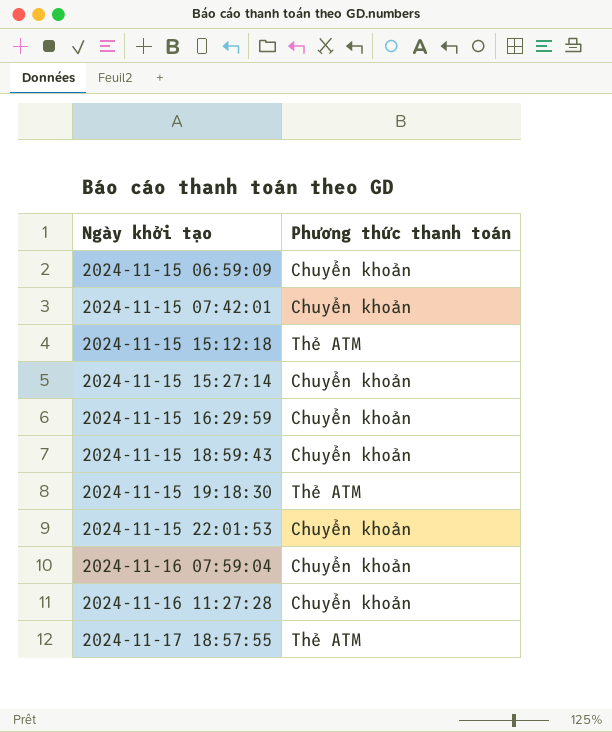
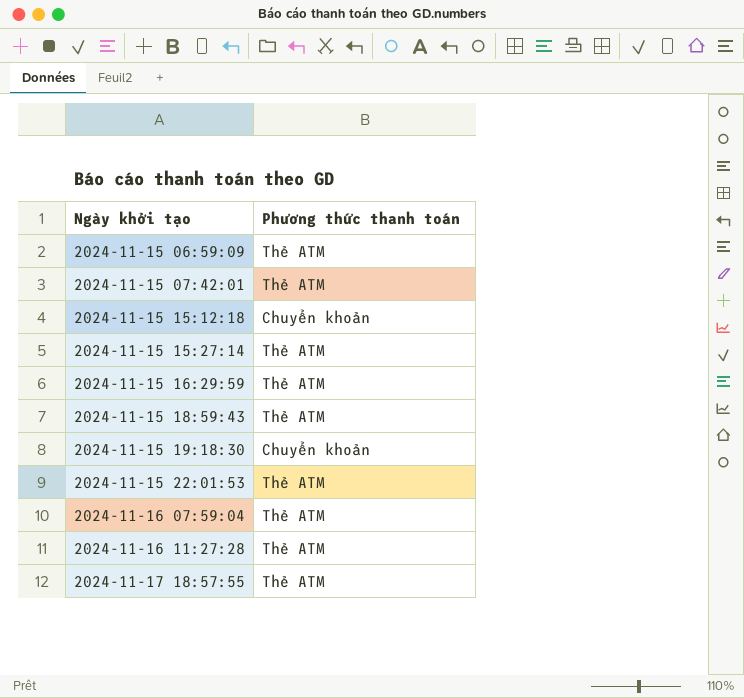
2024-11-15 06:59:09 | Phương thức thanh toán: Chuyển khoản -> Thẻ ATM
2024-11-15 07:42:01 | Phương thức thanh toán: Chuyển khoản -> Thẻ ATM
2024-11-15 15:12:18 | Phương thức thanh toán: Thẻ ATM -> Chuyển khoản
2024-11-15 15:27:14 | Phương thức thanh toán: Chuyển khoản -> Thẻ ATM
2024-11-15 16:29:59 | Phương thức thanh toán: Chuyển khoản -> Thẻ ATM
2024-11-15 18:59:43 | Phương thức thanh toán: Chuyển khoản -> Thẻ ATM
2024-11-15 19:18:30 | Phương thức thanh toán: Thẻ ATM -> Chuyển khoản
2024-11-15 22:01:53 | Phương thức thanh toán: Chuyển khoản -> Thẻ ATM
2024-11-16 07:59:04 | Phương thức thanh toán: Chuyển khoản -> Thẻ ATM
2024-11-16 11:27:28 | Phương thức thanh toán: Chuyển khoản -> Thẻ ATM

